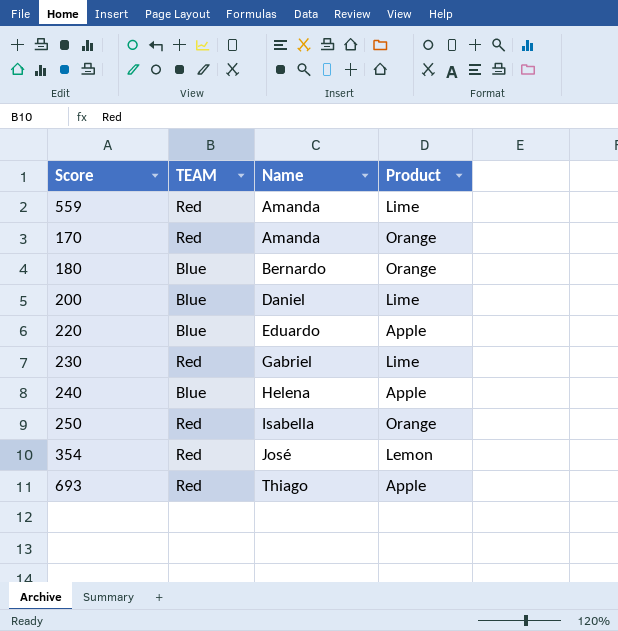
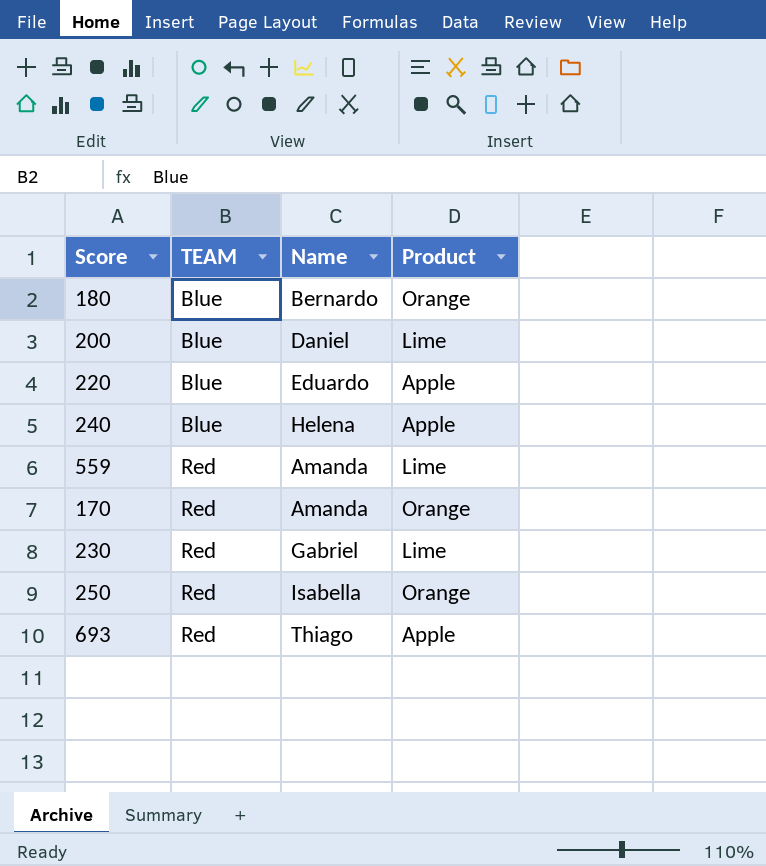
row order: Name ascending -> TEAM ascending
row 354: Red | José | Lemon -> none

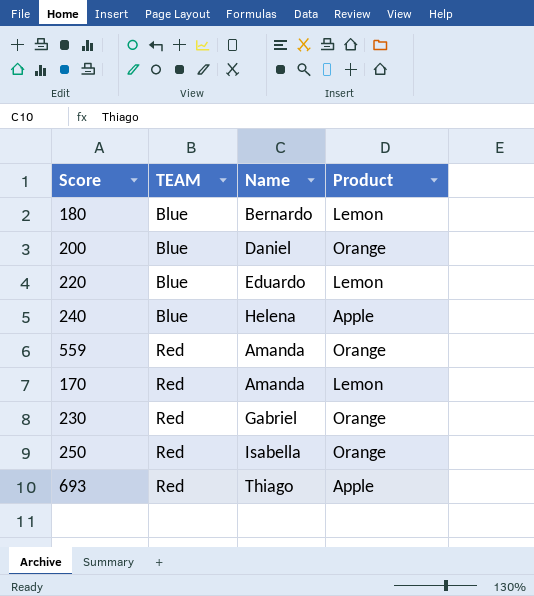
180 | Product: Orange -> Lemon
200 | Product: Lime -> Orange
220 | Product: Apple -> Lemon
559 | Product: Lime -> Orange
170 | Product: Orange -> Lemon
230 | Product: Lime -> Orange

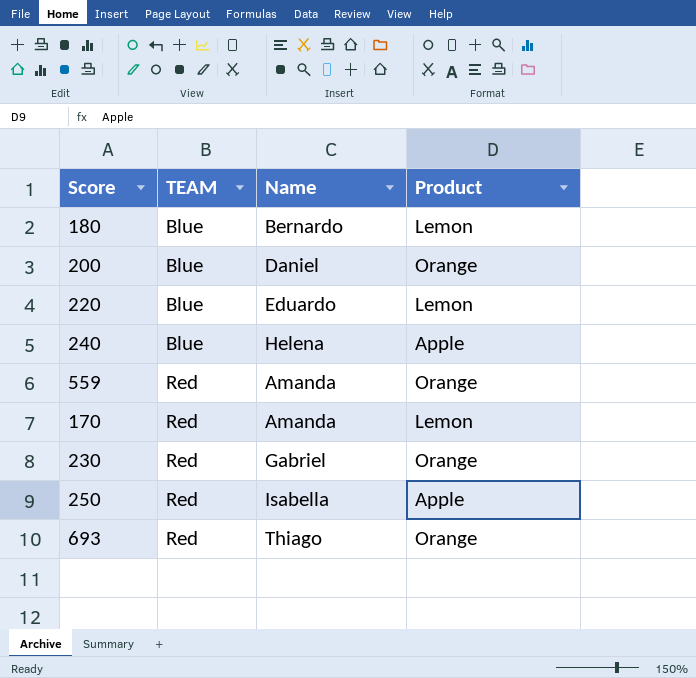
250 | Product: Orange -> Apple
693 | Product: Apple -> Orange

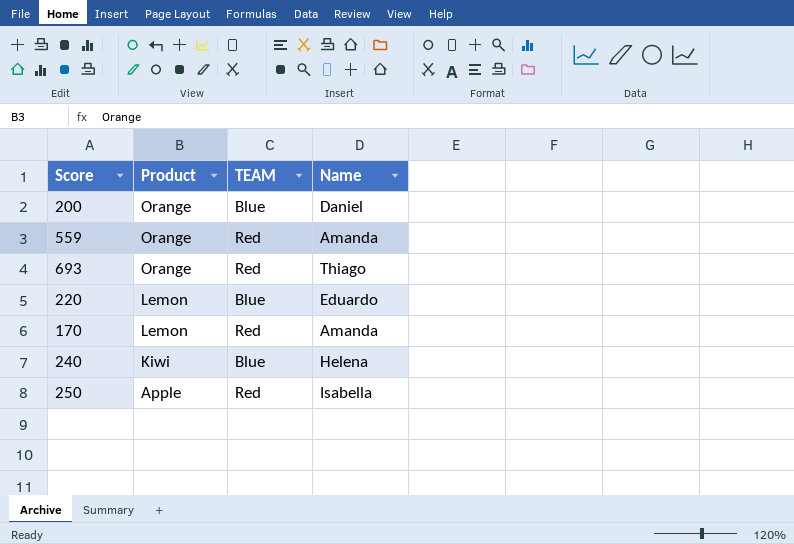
row order: TEAM ascending -> Product descending
column Product | position: 4 -> 2
row 180: Blue | Bernardo | Lemon -> none
row 230: Red | Gabriel | Orange -> none
240 | Product: Apple -> Kiwi

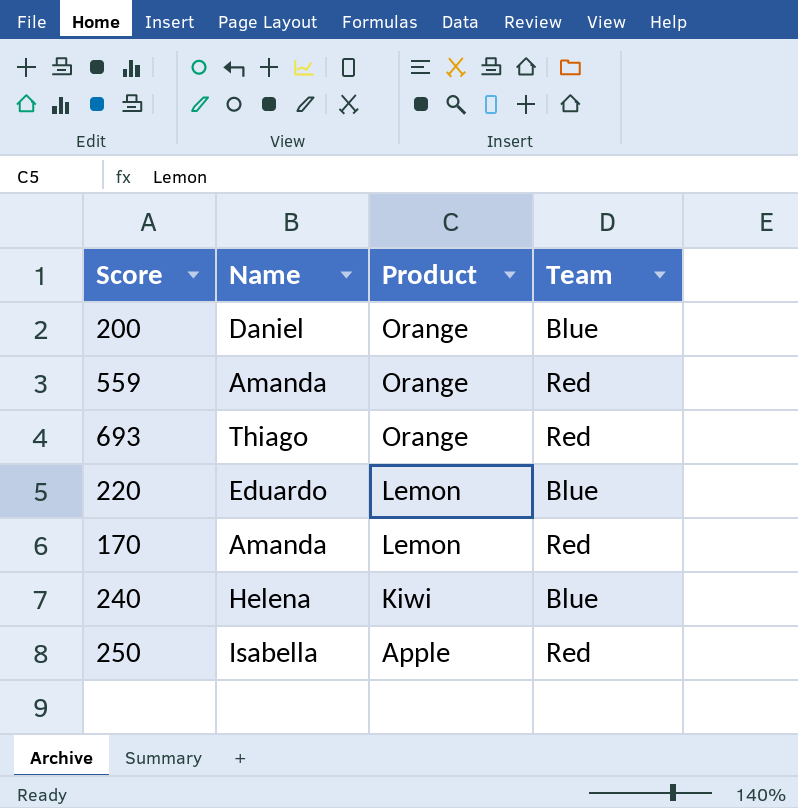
column Name | position: 4 -> 2
column name: TEAM -> Team

